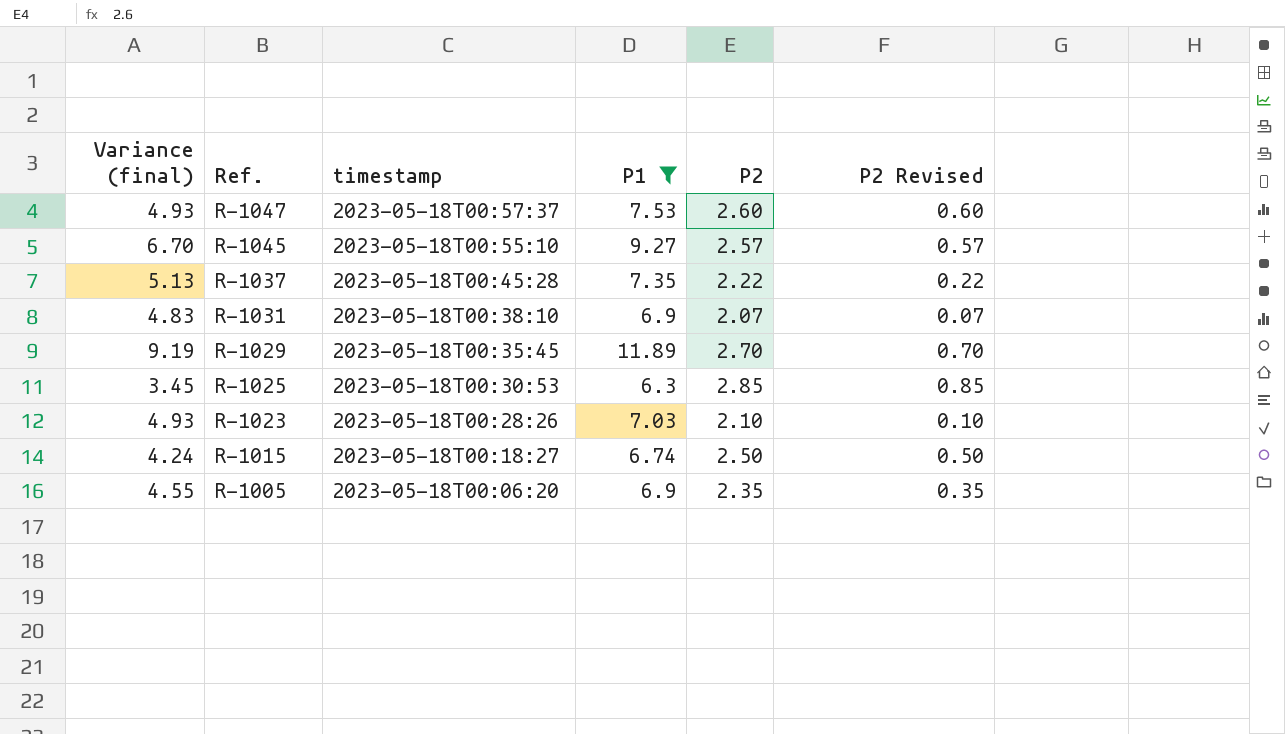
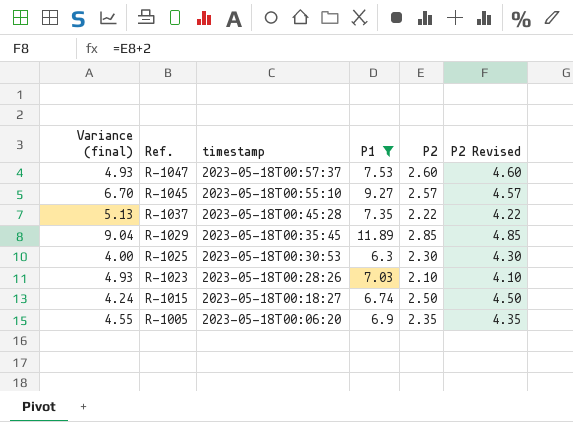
column P2 Revised | formula: [P2] - 2 -> [P2] + 2
row R-1031: 4.83 | 2023-05-18T00:38:10 | 6.9 | 2.07 | 0.07 -> none
R-1029 | Variance (final): 9.19 -> 9.04
R-1029 | P2: 2.70 -> 2.85
R-1025 | Variance (final): 3.45 -> 4.00
R-1025 | P2: 2.85 -> 2.30

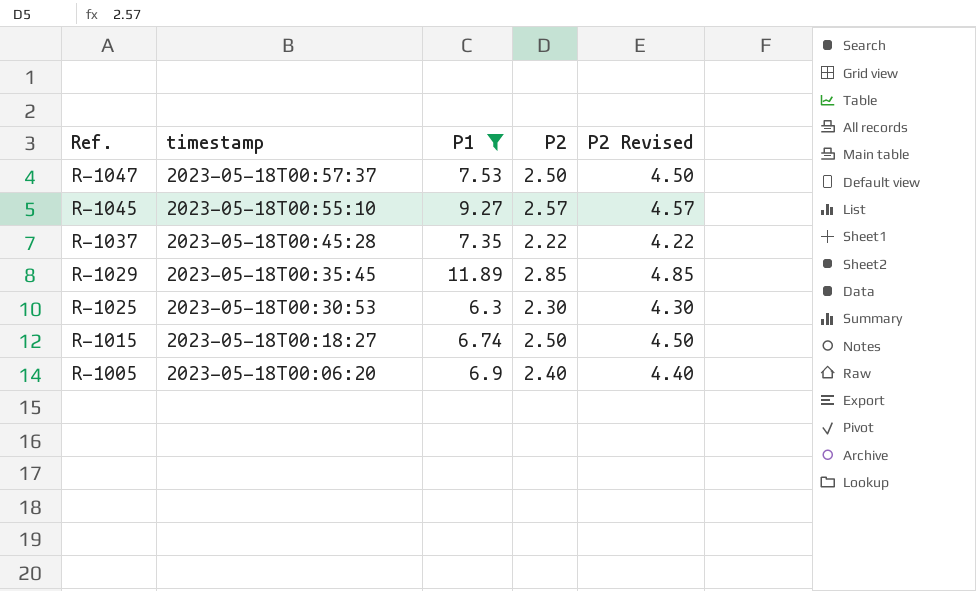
column Variance (final) | formula: [P1] - [P2] -> none
row R-1023: 4.93 | 2023-05-18T00:28:26 | 7.03 | 2.10 | 4.10 -> none
R-1047 | P2: 2.60 -> 2.50
R-1047 | P2 Revised: 4.60 -> 4.50
R-1005 | P2: 2.35 -> 2.40
R-1005 | P2 Revised: 4.35 -> 4.40

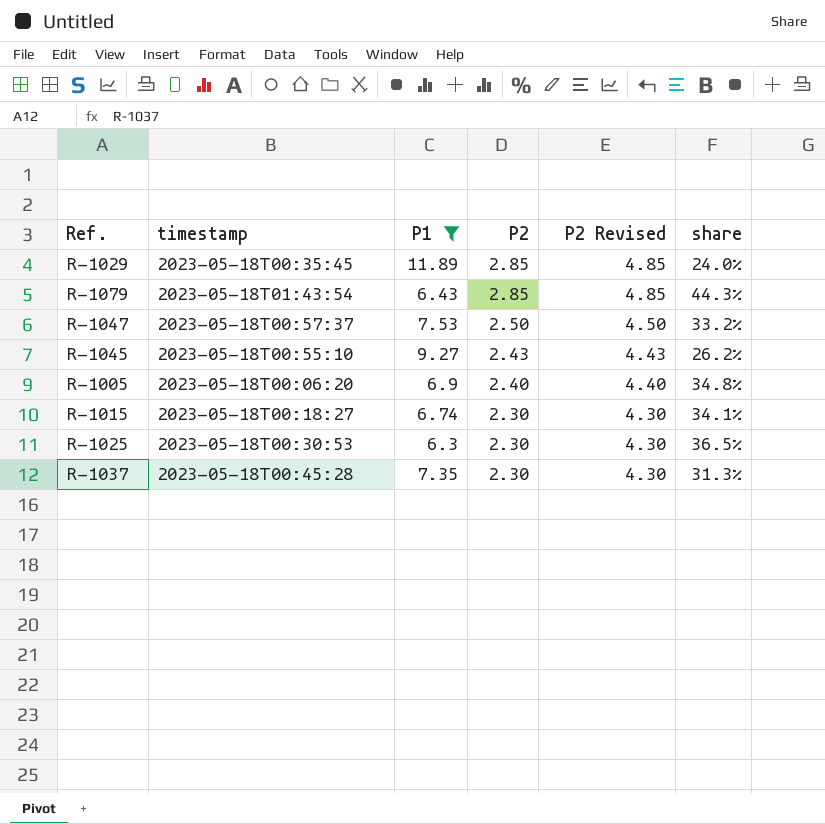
row order: Ref. descending -> P2 descending
column share | formula: none -> [P2] / [P1]
row R-1079: none -> 2023-05-18T01:43:54 | 6.43 | 2.85 | 4.85 | 44.3%
R-1045 | P2: 2.57 -> 2.43
R-1045 | P2 Revised: 4.57 -> 4.43
R-1015 | P2: 2.50 -> 2.30
R-1015 | P2 Revised: 4.50 -> 4.30
R-1037 | P2: 2.22 -> 2.30
R-1037 | P2 Revised: 4.22 -> 4.30

